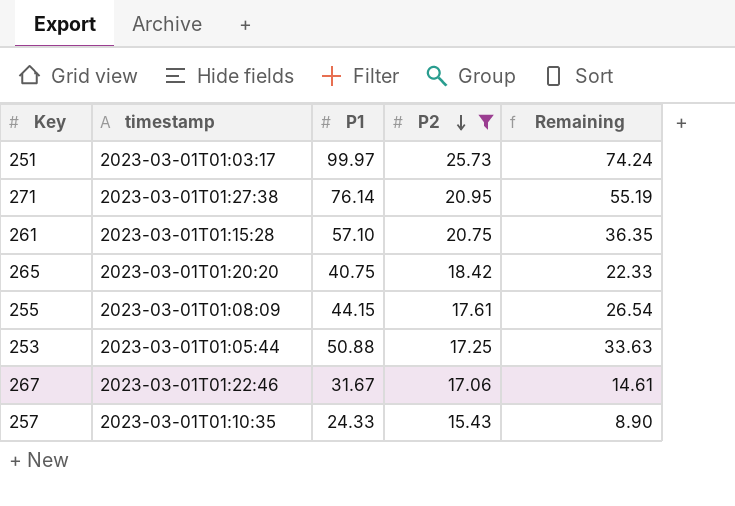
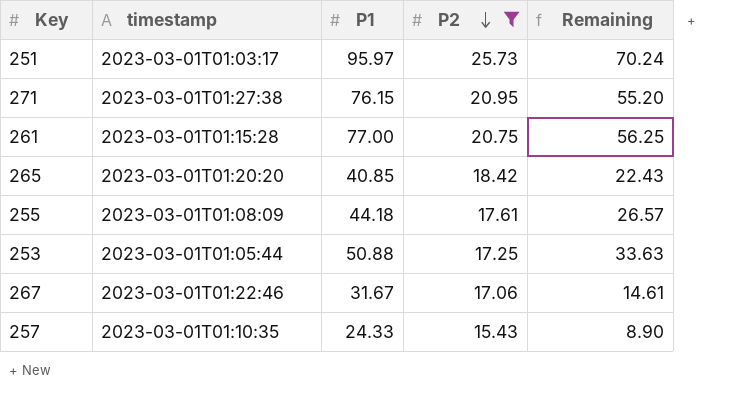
251 | P1: 99.97 -> 95.97
251 | Remaining: 74.24 -> 70.24
271 | P1: 76.14 -> 76.15
271 | Remaining: 55.19 -> 55.20
261 | P1: 57.10 -> 77.00
261 | Remaining: 36.35 -> 56.25
265 | P1: 40.75 -> 40.85
265 | Remaining: 22.33 -> 22.43
255 | P1: 44.15 -> 44.18
255 | Remaining: 26.54 -> 26.57

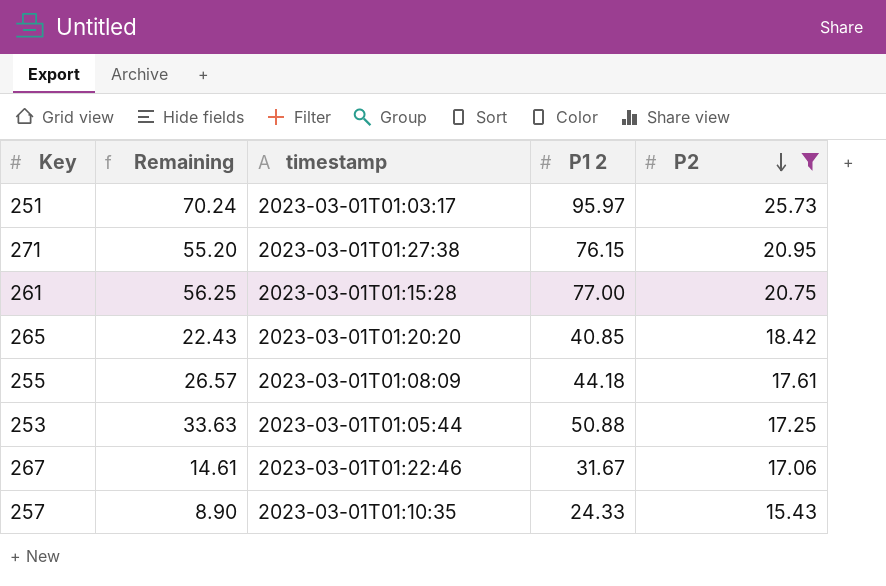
column Remaining | position: 5 -> 2
column name: P1 -> P1 2

